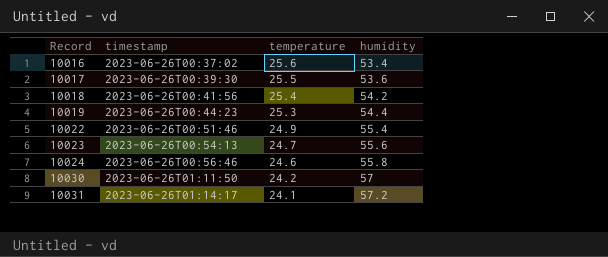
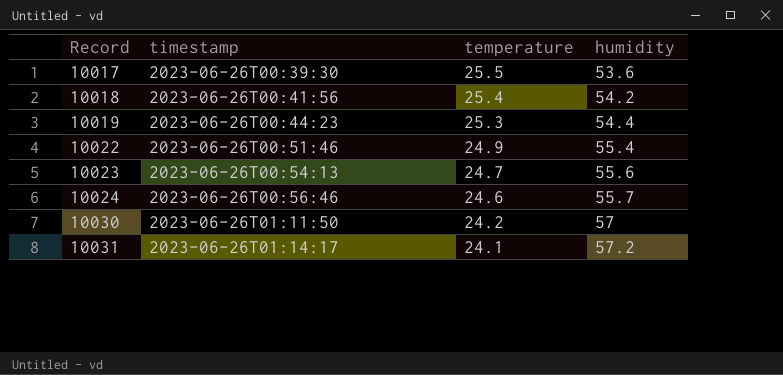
row 10016: 2023-06-26T00:37:02 | 25.6 | 53.4 -> none
10024 | humidity: 55.8 -> 55.7

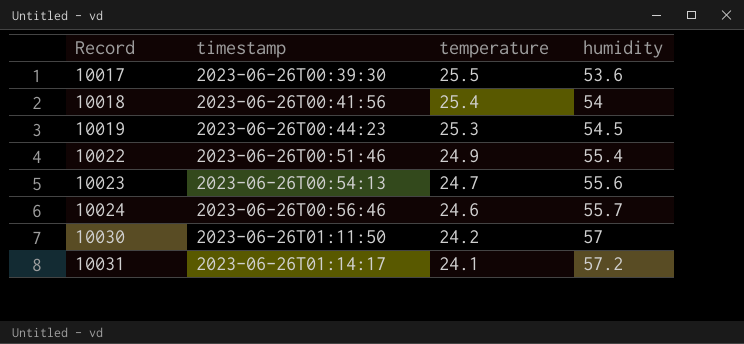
10018 | humidity: 54.2 -> 54
10019 | humidity: 54.4 -> 54.5

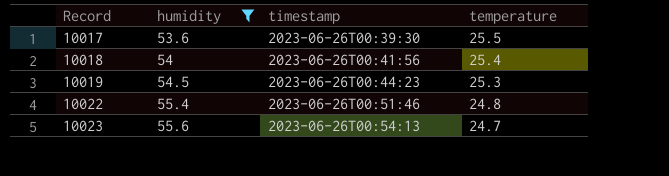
filter: none -> humidity <= 55.6
column humidity | position: 4 -> 2
10022 | temperature: 24.9 -> 24.8

